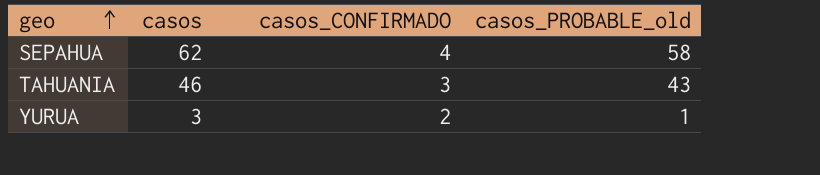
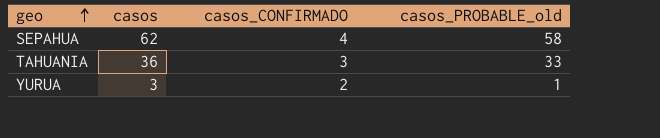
TAHUANIA | casos: 46 -> 36
TAHUANIA | casos_PROBABLE_old: 43 -> 33

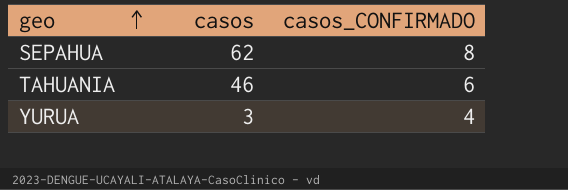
column casos_PROBABLE_old | formula: [casos] - [casos_CONFIRMADO] -> none
SEPAHUA | casos_CONFIRMADO: 4 -> 8
TAHUANIA | casos: 36 -> 46
TAHUANIA | casos_CONFIRMADO: 3 -> 6
YURUA | casos_CONFIRMADO: 2 -> 4

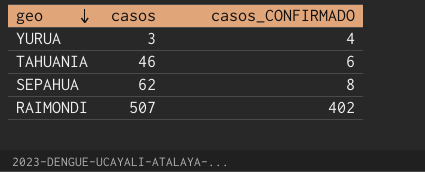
row order: geo ascending -> geo descending
row RAIMONDI: none -> 507 | 402

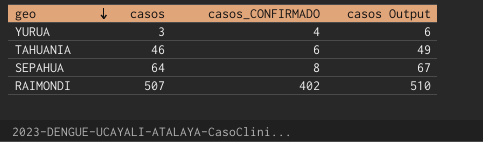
column casos Output | formula: none -> [casos] + 3
SEPAHUA | casos: 62 -> 64

